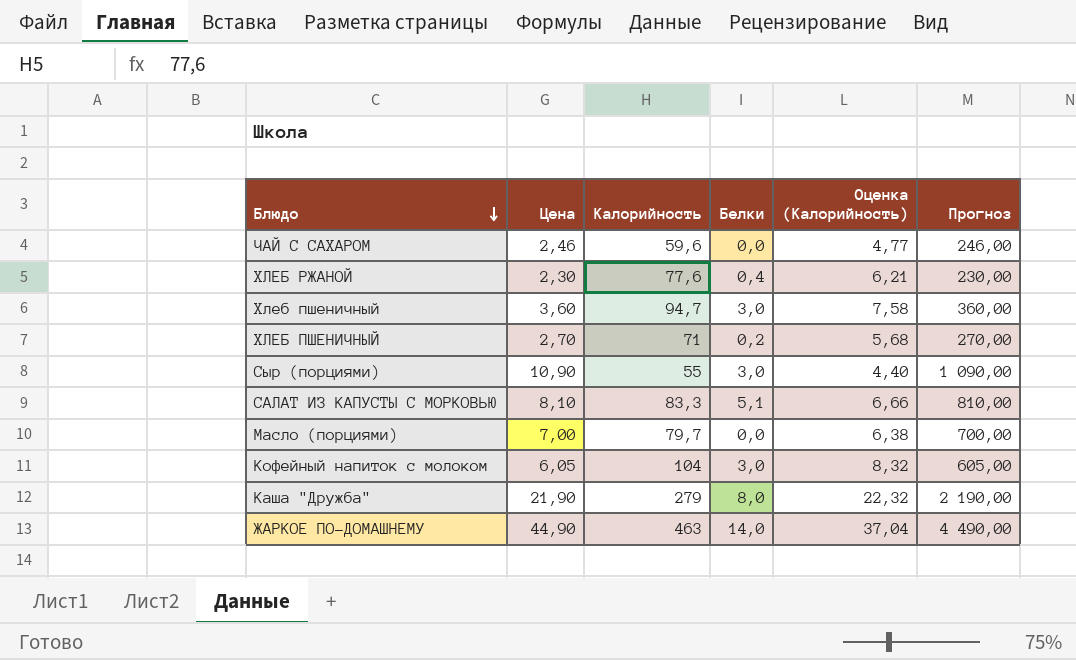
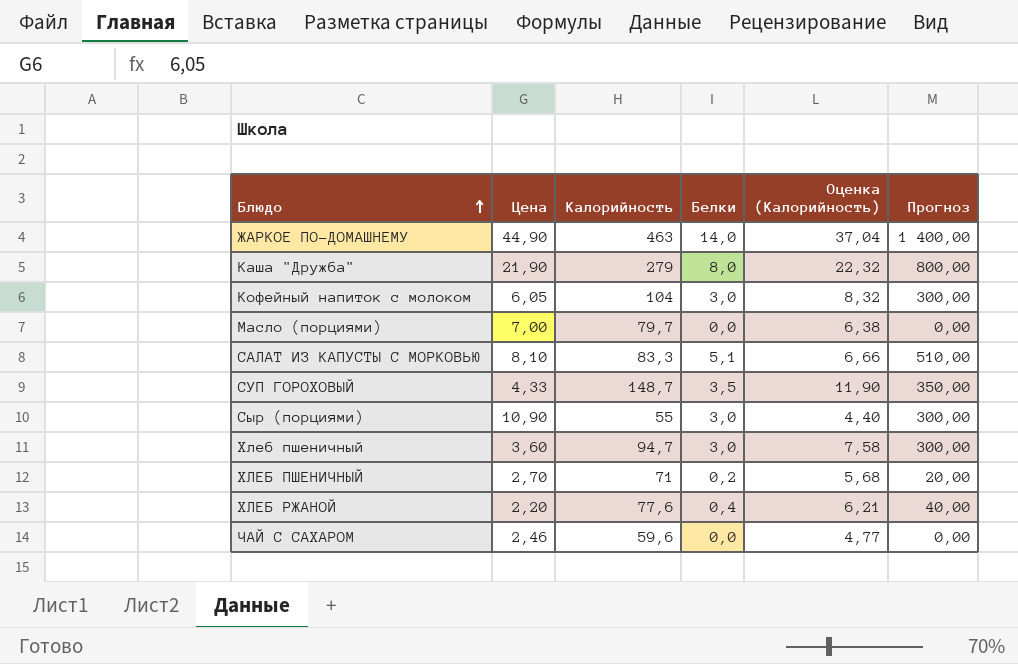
row order: Блюдо descending -> Блюдо ascending
column Прогноз | formula: [Цена] * 100 -> [Белки] * 100
row СУП ГОРОХОВЫЙ: none -> 4,33 | 148,7 | 3,5 | 11,90 | 350,00
ХЛЕБ РЖАНОЙ | Цена: 2,30 -> 2,20

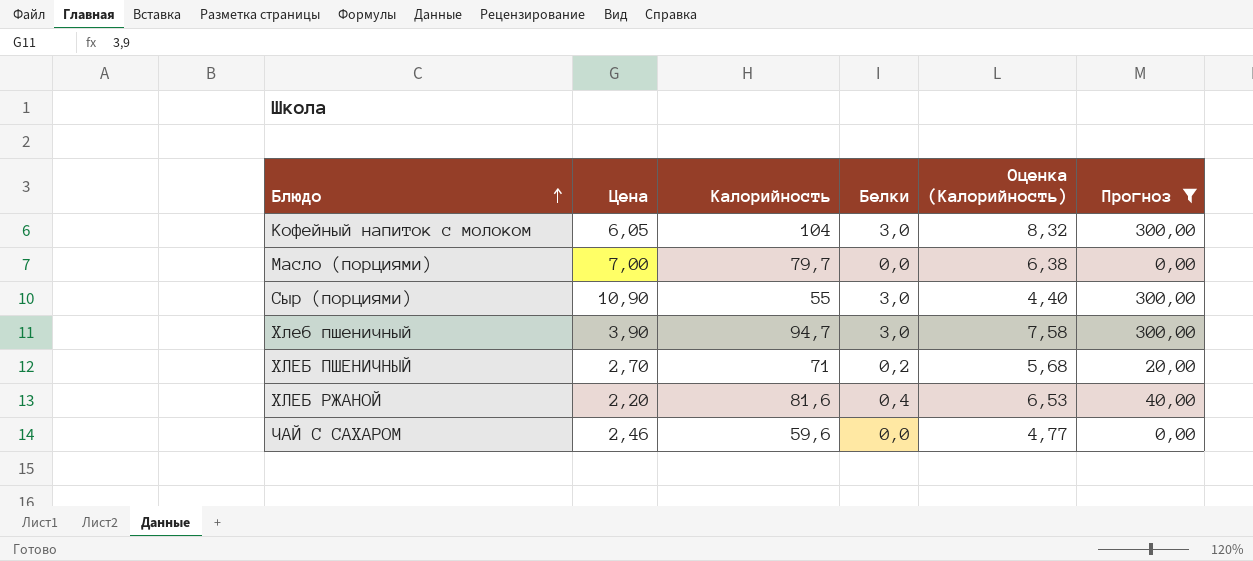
filter: none -> Прогноз <= 300,00
Хлеб пшеничный | Цена: 3,60 -> 3,90
ХЛЕБ РЖАНОЙ | Калорийность: 77,6 -> 81,6
ХЛЕБ РЖАНОЙ | Оценка (Калорийность): 6,21 -> 6,53

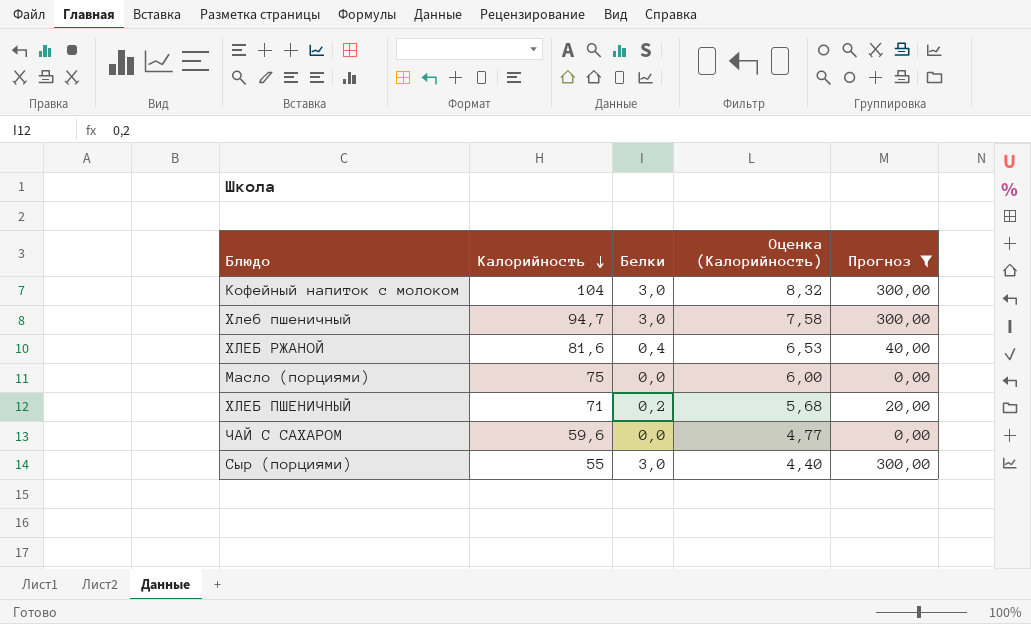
row order: Блюдо ascending -> Калорийность descending
column Цена | position: 2 -> none
Масло (порциями) | Калорийность: 79,7 -> 75
Масло (порциями) | Оценка (Калорийность): 6,38 -> 6,00

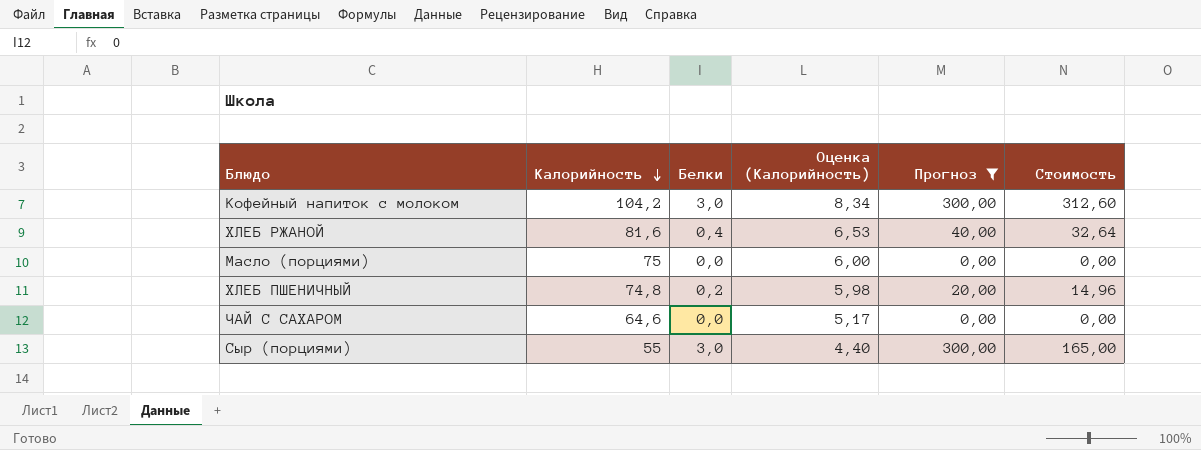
column Стоимость | formula: none -> [Калорийность] * [Белки]
row Хлеб пшеничный: 94,7 | 3,0 | 7,58 | 300,00 -> none
Кофейный напиток с молоком | Калорийность: 104 -> 104,2
Кофейный напиток с молоком | Оценка (Калорийность): 8,32 -> 8,34
ХЛЕБ ПШЕНИЧНЫЙ | Калорийность: 71 -> 74,8
ХЛЕБ ПШЕНИЧНЫЙ | Оценка (Калорийность): 5,68 -> 5,98
ЧАЙ С САХАРОМ | Калорийность: 59,6 -> 64,6
ЧАЙ С САХАРОМ | Оценка (Калорийность): 4,77 -> 5,17

